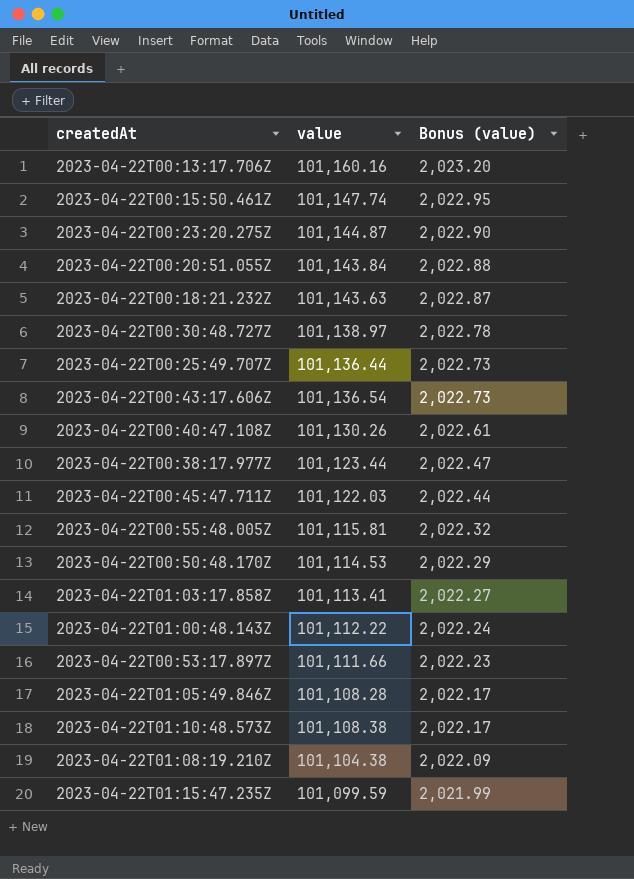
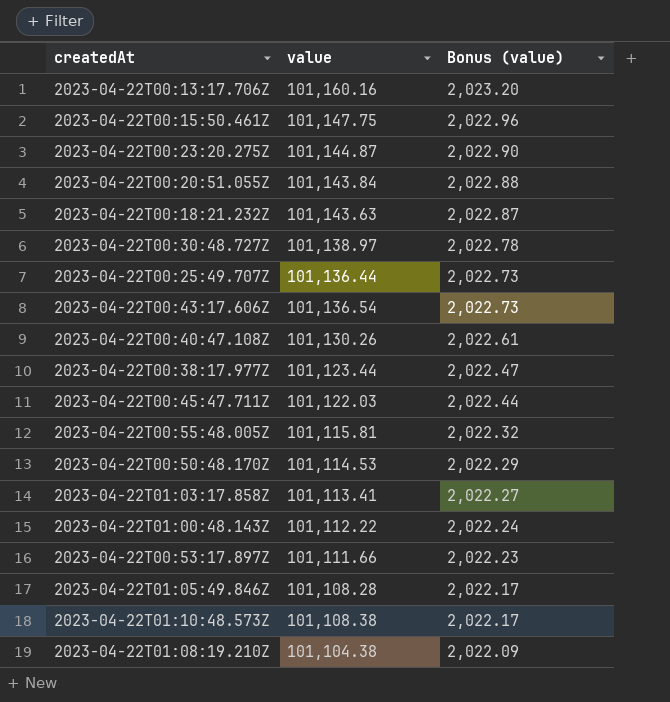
row 2023-04-22T01:15:47.235Z: 101,099.59 | 2,021.99 -> none
2023-04-22T00:15:50.461Z | value: 101,147.74 -> 101,147.75
2023-04-22T00:15:50.461Z | Bonus (value): 2,022.95 -> 2,022.96

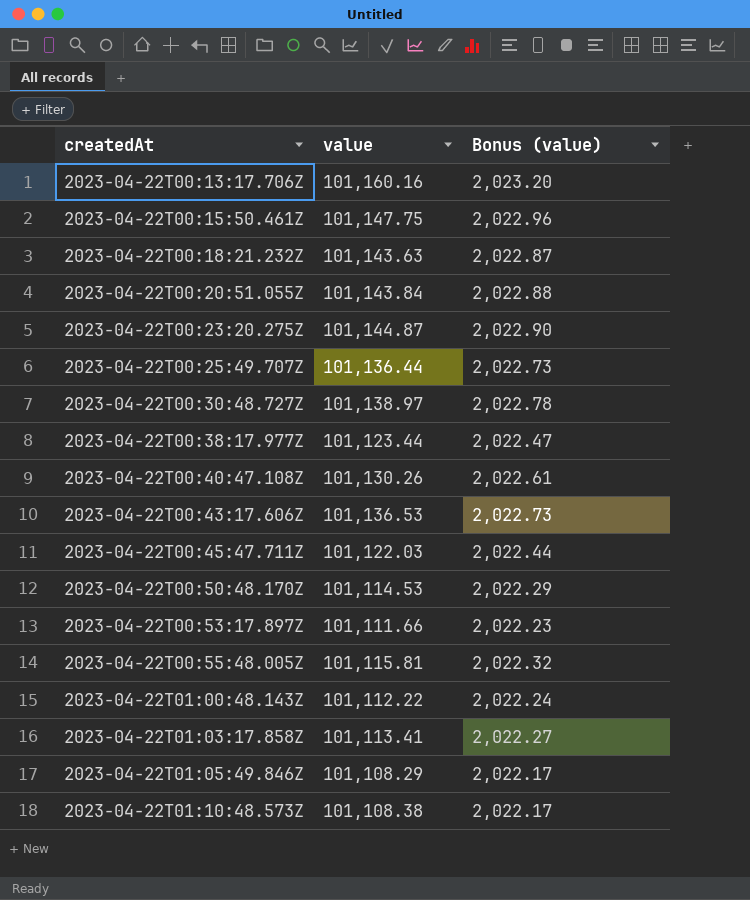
row order: Bonus (value) descending -> createdAt ascending
row 2023-04-22T01:08:19.210Z: 101,104.38 | 2,022.09 -> none
2023-04-22T00:43:17.606Z | value: 101,136.54 -> 101,136.53
2023-04-22T01:05:49.846Z | value: 101,108.28 -> 101,108.29

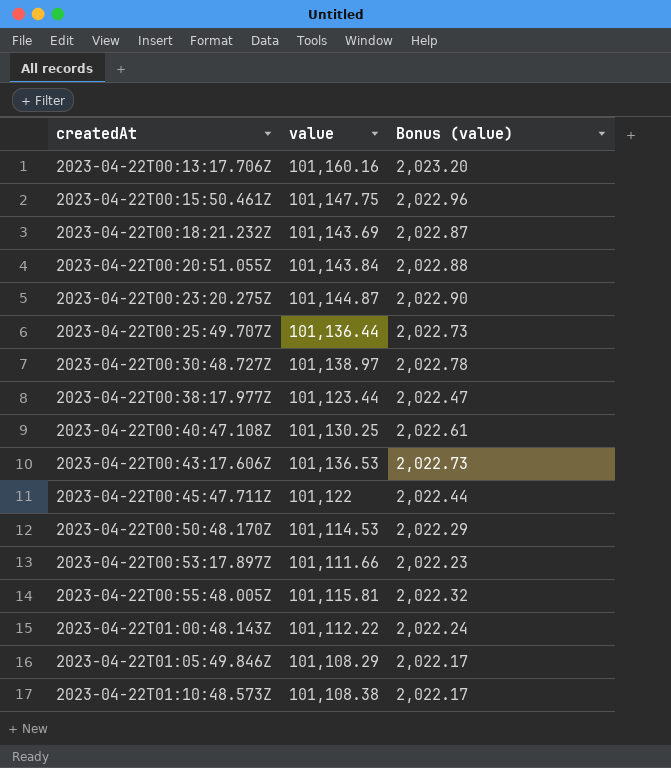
row 2023-04-22T01:03:17.858Z: 101,113.41 | 2,022.27 -> none
2023-04-22T00:18:21.232Z | value: 101,143.63 -> 101,143.69
2023-04-22T00:40:47.108Z | value: 101,130.26 -> 101,130.25
2023-04-22T00:45:47.711Z | value: 101,122.03 -> 101,122

